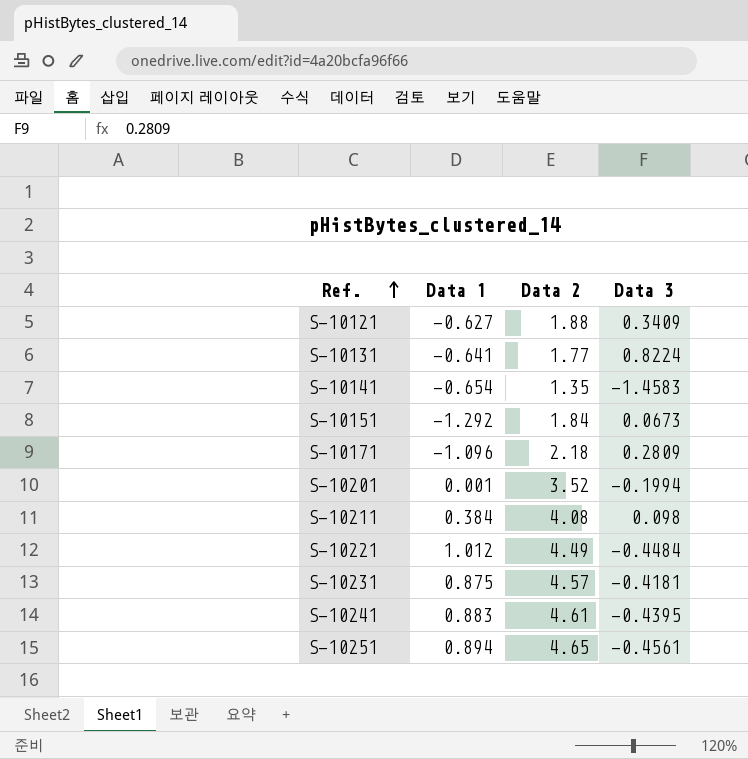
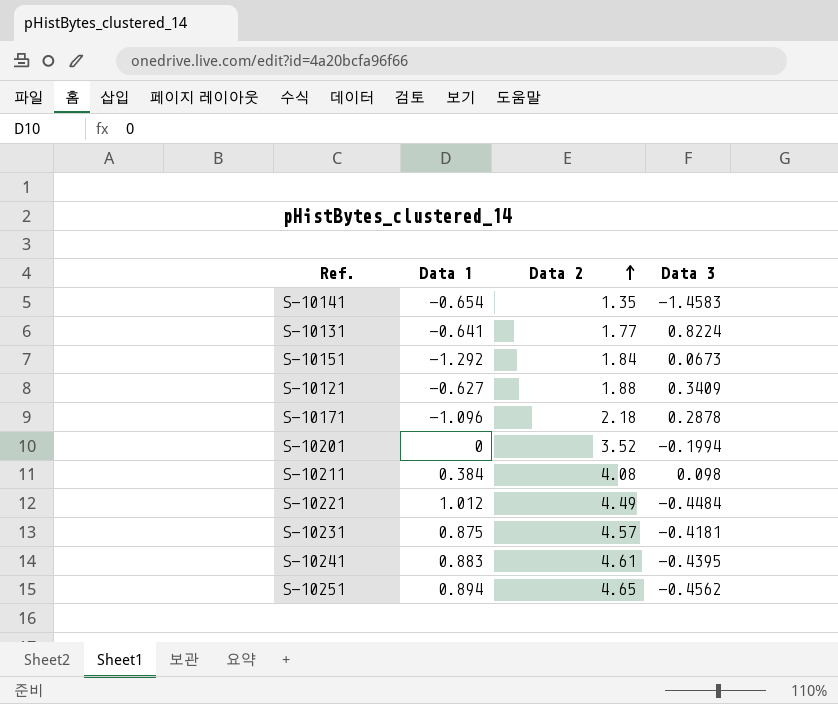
row order: Ref. ascending -> Data 2 ascending
S-10171 | Data 3: 0.2809 -> 0.2878
S-10201 | Data 1: 0.001 -> 0
S-10251 | Data 3: -0.4561 -> -0.4562

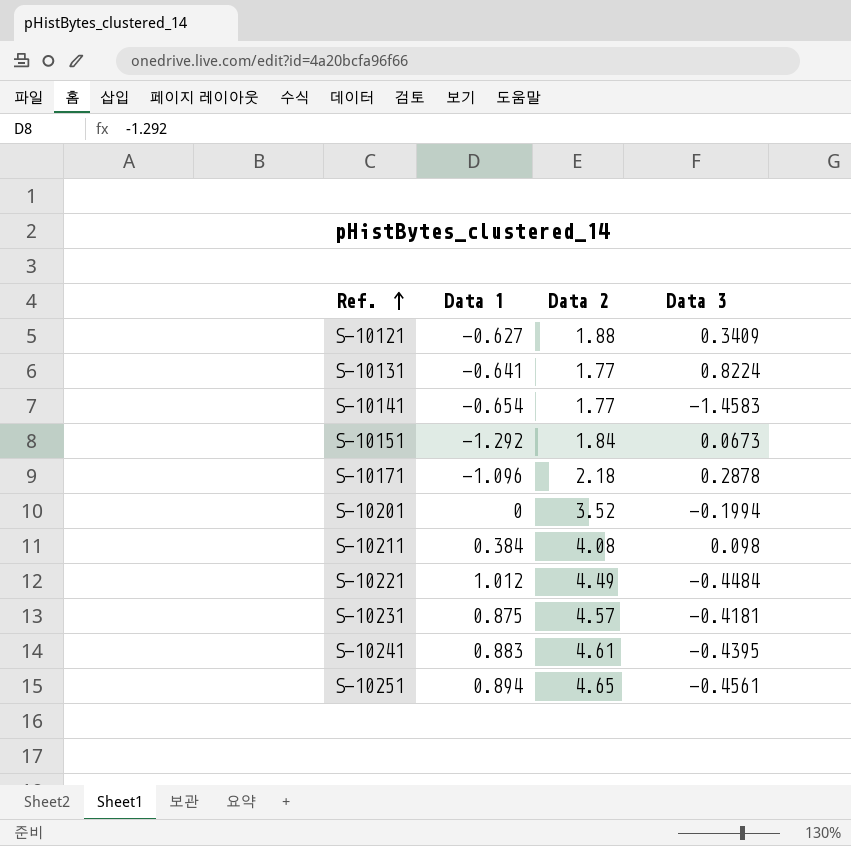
row order: Data 2 ascending -> Ref. ascending
S-10141 | Data 2: 1.35 -> 1.77
S-10251 | Data 3: -0.4562 -> -0.4561

